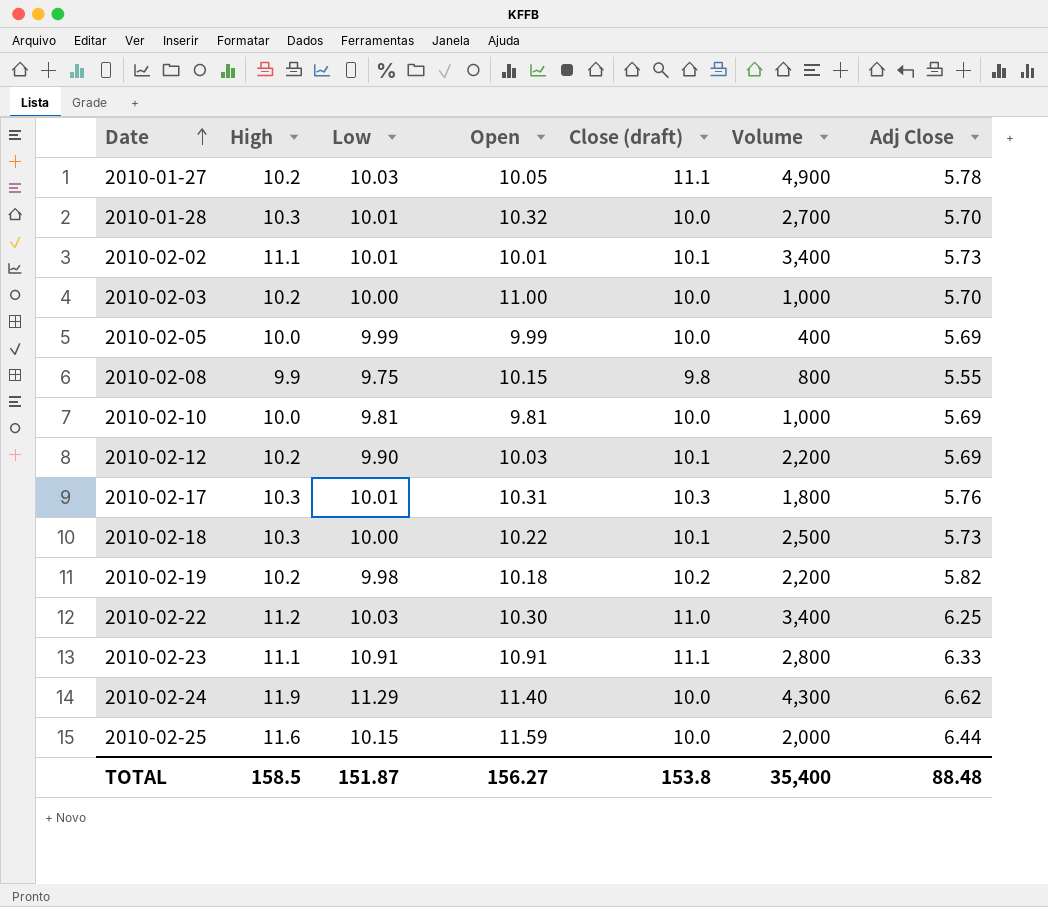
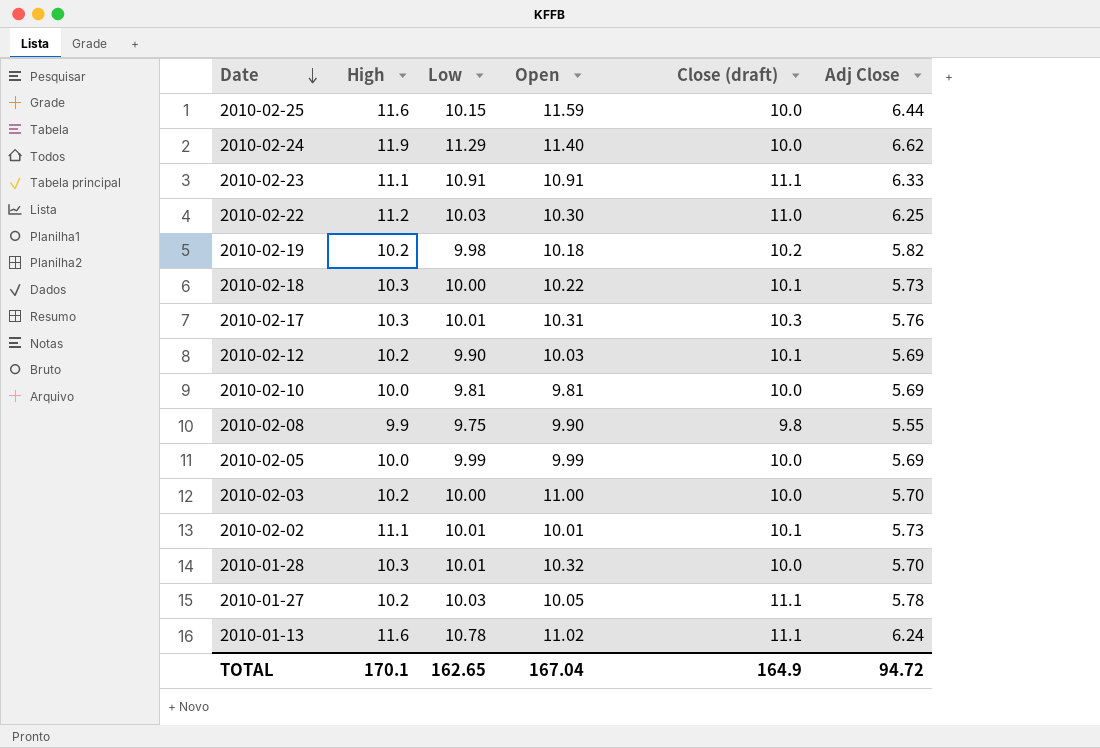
row order: Date ascending -> Date descending
column Volume | position: 6 -> none
2010-02-08 | Open: 10.15 -> 9.90
row 2010-01-13: none -> 11.6 | 10.78 | 11.02 | 11.1 | 6.24
TOTAL | High: 158.5 -> 170.1
TOTAL | Low: 151.87 -> 162.65
TOTAL | Open: 156.27 -> 167.04
TOTAL | Close (draft): 153.8 -> 164.9
TOTAL | Adj Close: 88.48 -> 94.72

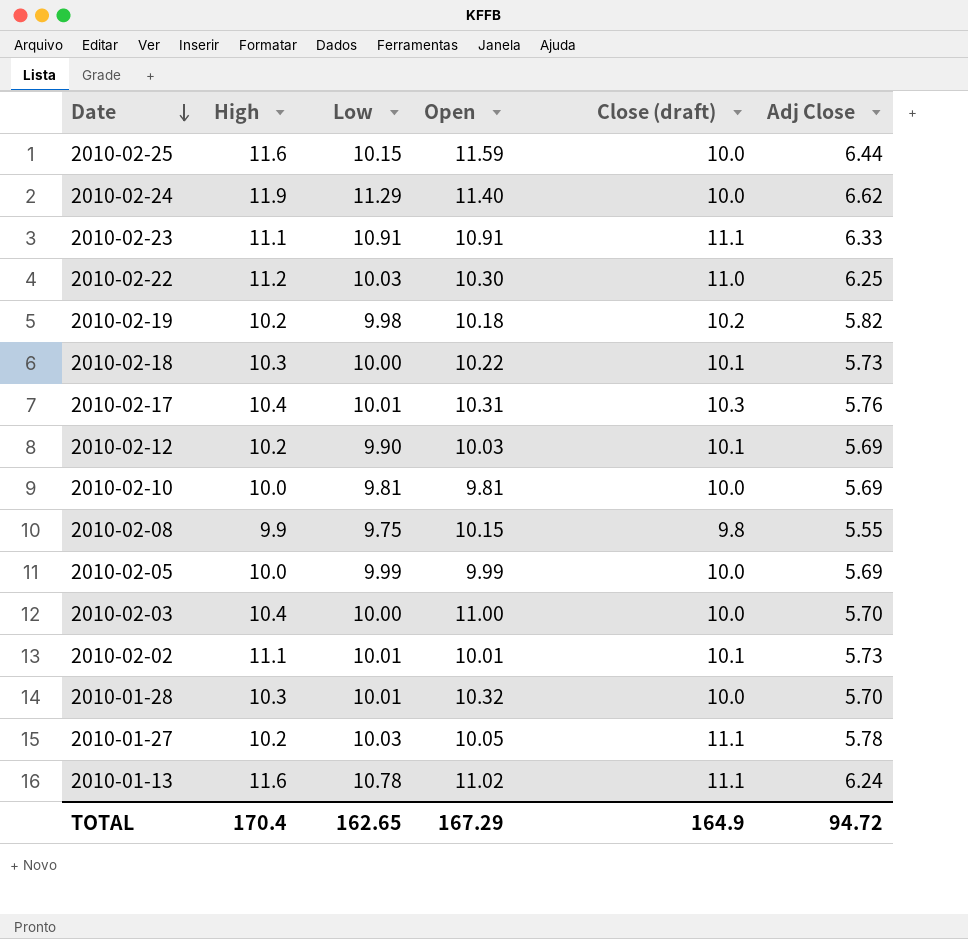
2010-02-17 | High: 10.3 -> 10.4
2010-02-08 | Open: 9.90 -> 10.15
2010-02-03 | High: 10.2 -> 10.4
TOTAL | High: 170.1 -> 170.4
TOTAL | Open: 167.04 -> 167.29

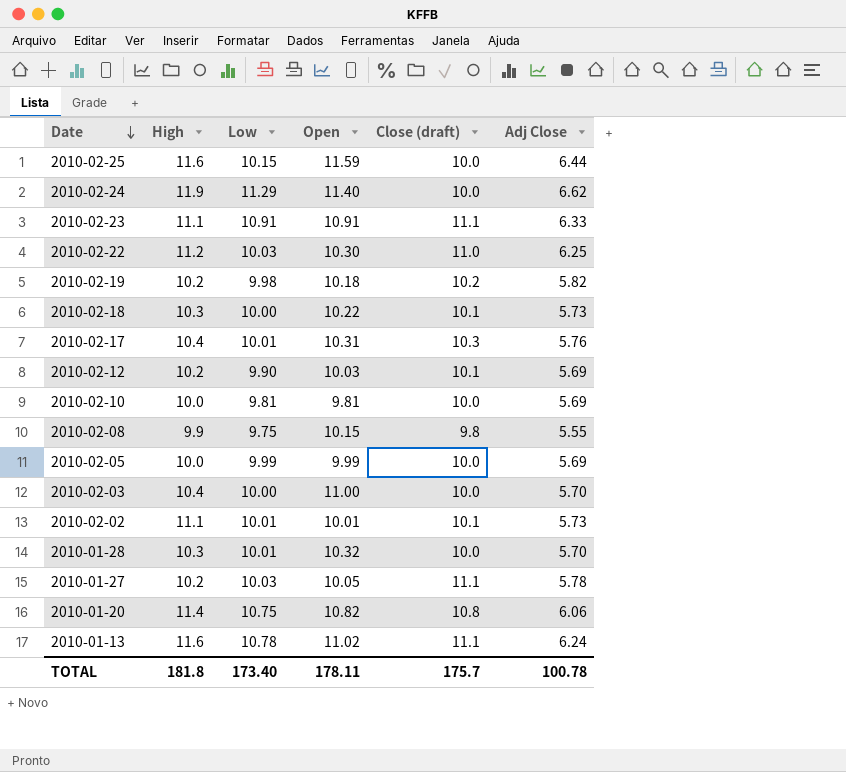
row 2010-01-20: none -> 11.4 | 10.75 | 10.82 | 10.8 | 6.06
TOTAL | High: 170.4 -> 181.8
TOTAL | Low: 162.65 -> 173.40
TOTAL | Open: 167.29 -> 178.11
TOTAL | Close (draft): 164.9 -> 175.7
TOTAL | Adj Close: 94.72 -> 100.78

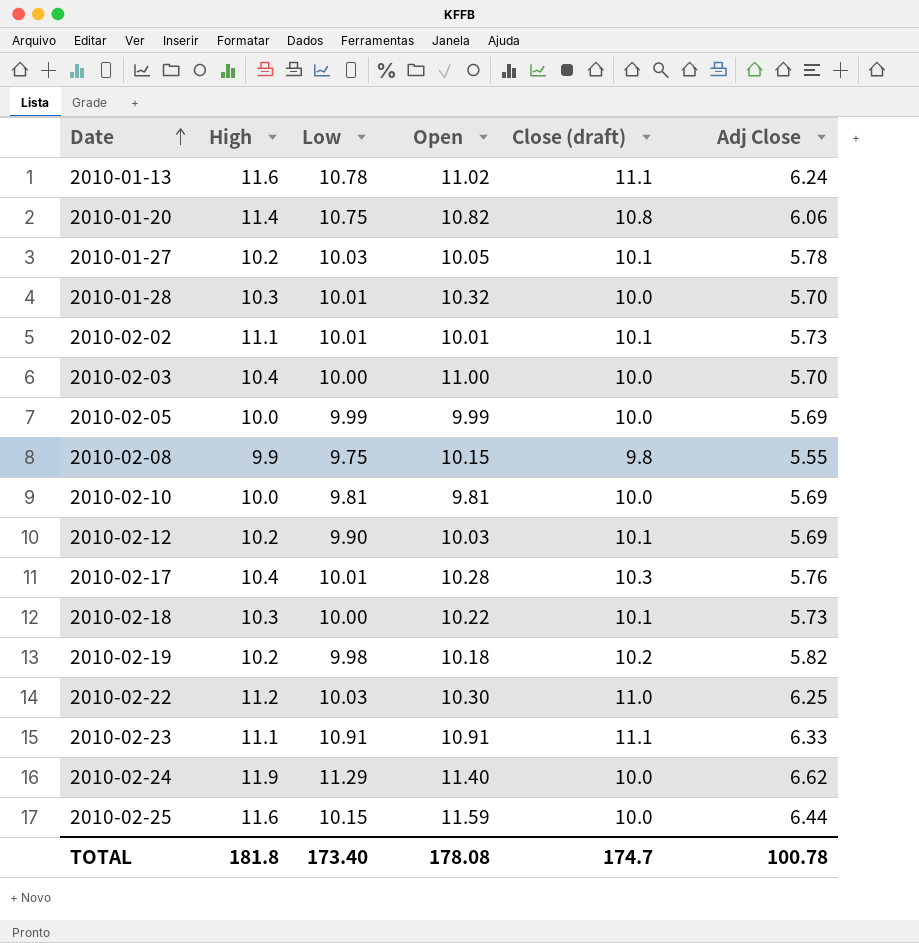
row order: Date descending -> Date ascending
2010-01-27 | Close (draft): 11.1 -> 10.1
2010-02-17 | Open: 10.31 -> 10.28
TOTAL | Open: 178.11 -> 178.08
TOTAL | Close (draft): 175.7 -> 174.7

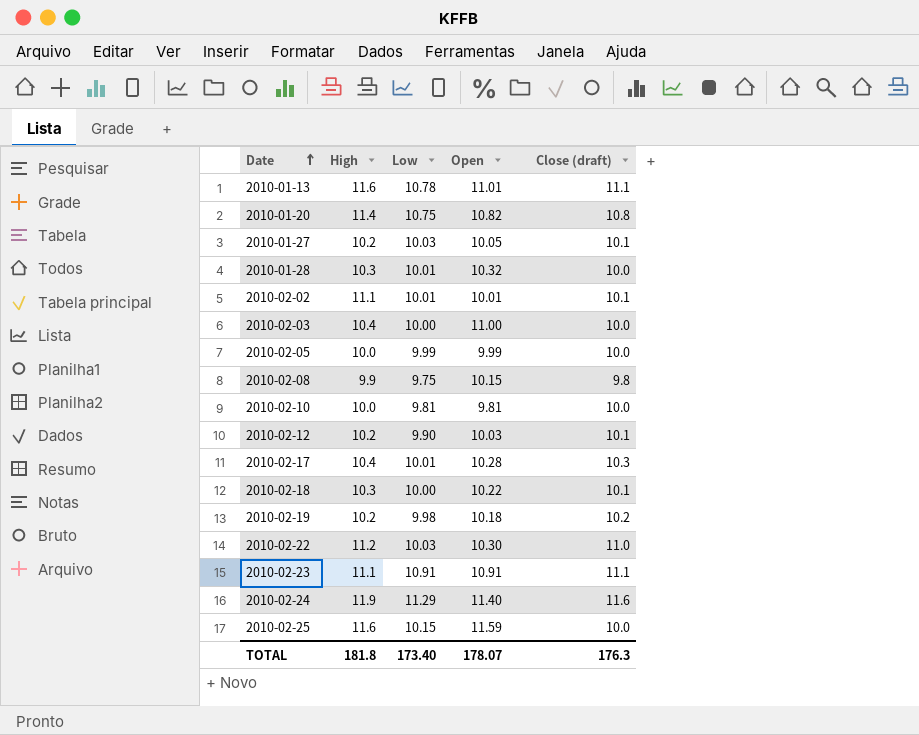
column Adj Close | position: 6 -> none
2010-01-13 | Open: 11.02 -> 11.01
2010-02-24 | Close (draft): 10.0 -> 11.6
TOTAL | Open: 178.08 -> 178.07
TOTAL | Close (draft): 174.7 -> 176.3

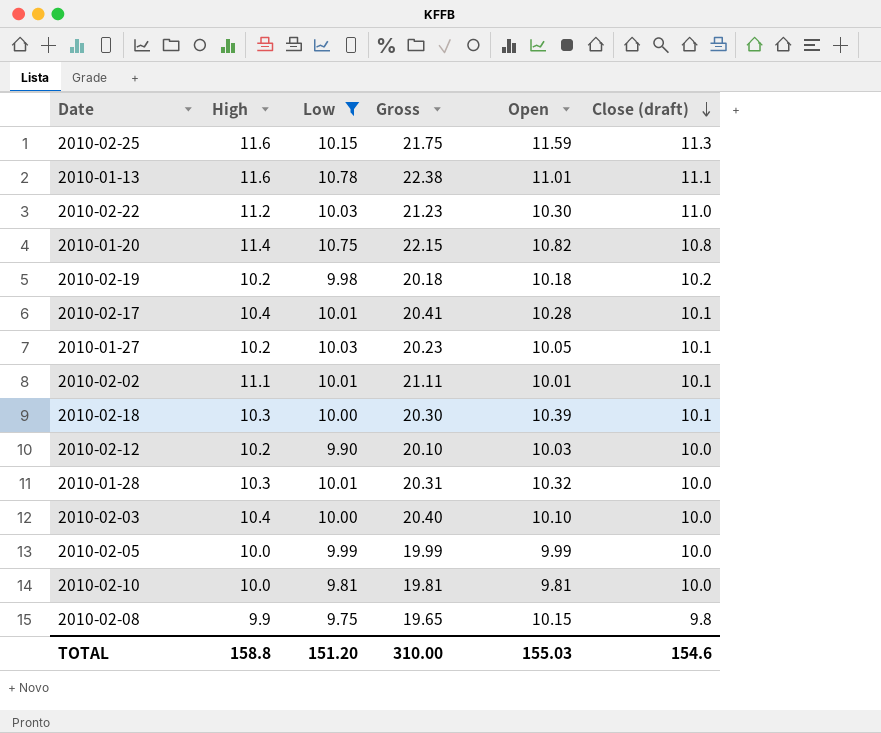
filter: none -> Low <= 10.78
row order: Date ascending -> Close (draft) descending
column Gross | formula: none -> [High] + [Low]
2010-02-25 | Close (draft): 10.0 -> 11.3
2010-02-17 | Close (draft): 10.3 -> 10.1
2010-02-18 | Open: 10.22 -> 10.39
2010-02-12 | Close (draft): 10.1 -> 10.0
2010-02-03 | Open: 11.00 -> 10.10
TOTAL | High: 181.8 -> 158.8
TOTAL | Low: 173.40 -> 151.20
TOTAL | Open: 178.07 -> 155.03
TOTAL | Close (draft): 176.3 -> 154.6

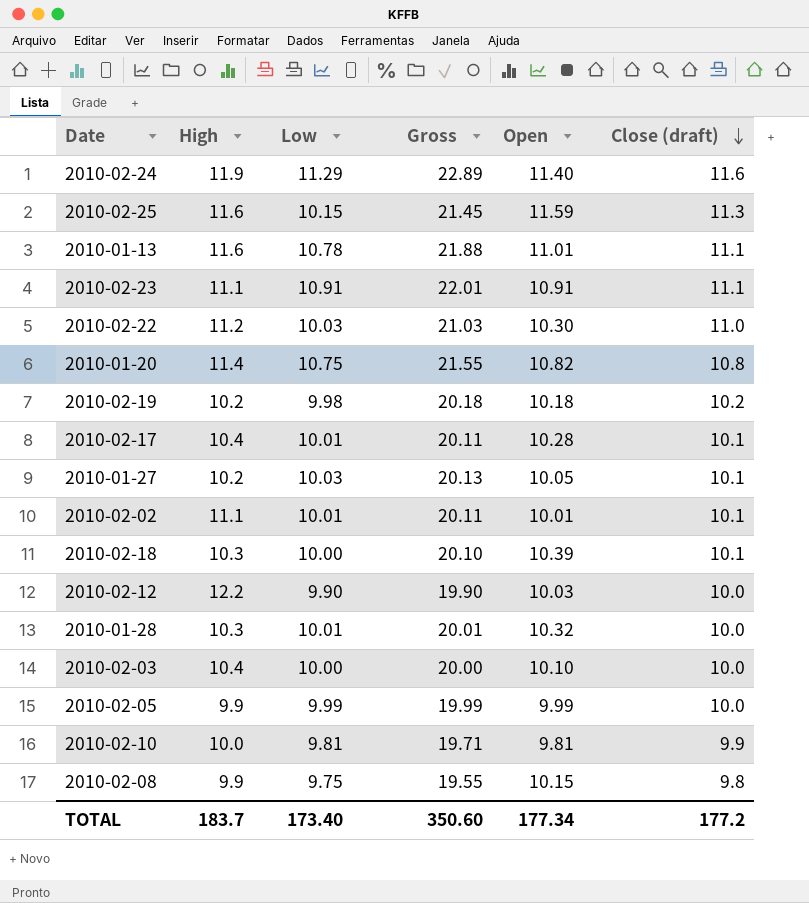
filter: Low <= 10.78 -> none
column Gross | formula: [High] + [Low] -> [Low] + [Close (draft)]
2010-02-12 | High: 10.2 -> 12.2
2010-02-05 | High: 10.0 -> 9.9
2010-02-10 | Close (draft): 10.0 -> 9.9
TOTAL | High: 158.8 -> 183.7
TOTAL | Low: 151.20 -> 173.40
TOTAL | Gross: 310.00 -> 350.60
TOTAL | Open: 155.03 -> 177.34
TOTAL | Close (draft): 154.6 -> 177.2

